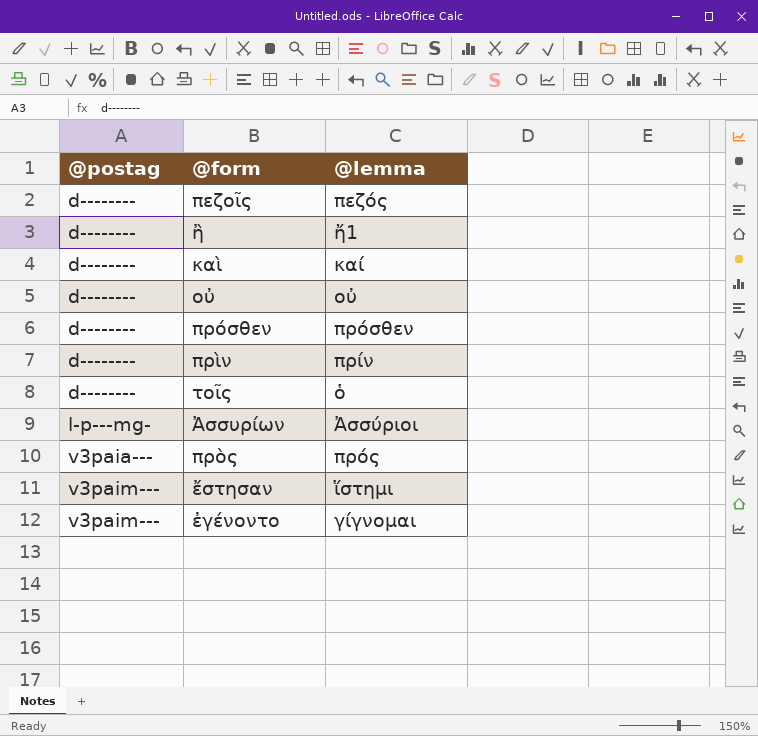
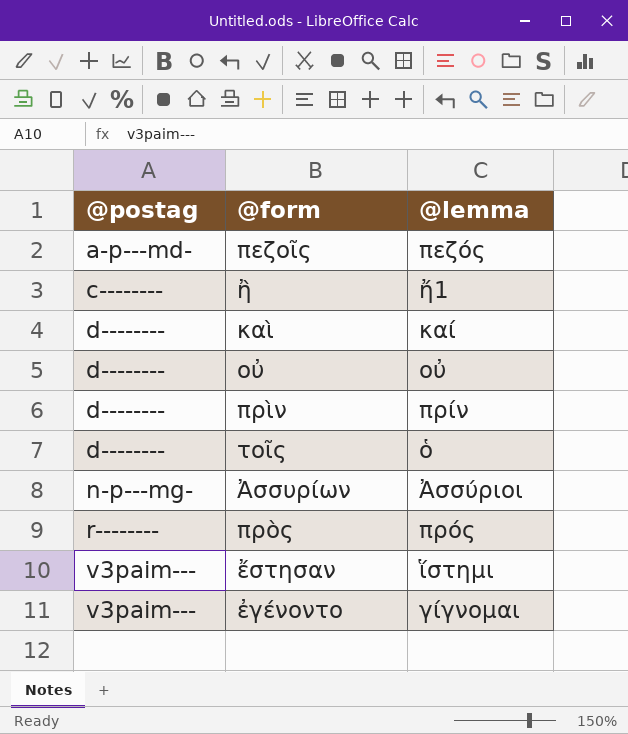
row πρόσθεν: d-------- | πρόσθεν -> none
πεζοῖς | @postag: d-------- -> a-p---md-
ἢ | @postag: d-------- -> c--------
Ἀσσυρίων | @postag: l-p---mg- -> n-p---mg-
πρὸς | @postag: v3paia--- -> r--------

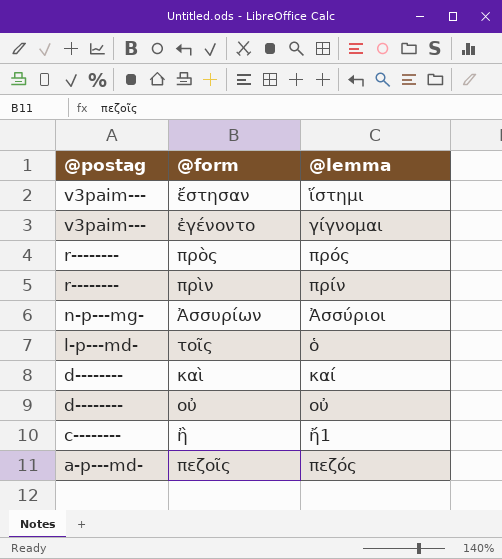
row order: @postag ascending -> @postag descending
πρὶν | @postag: d-------- -> r--------
τοῖς | @postag: d-------- -> l-p---md-

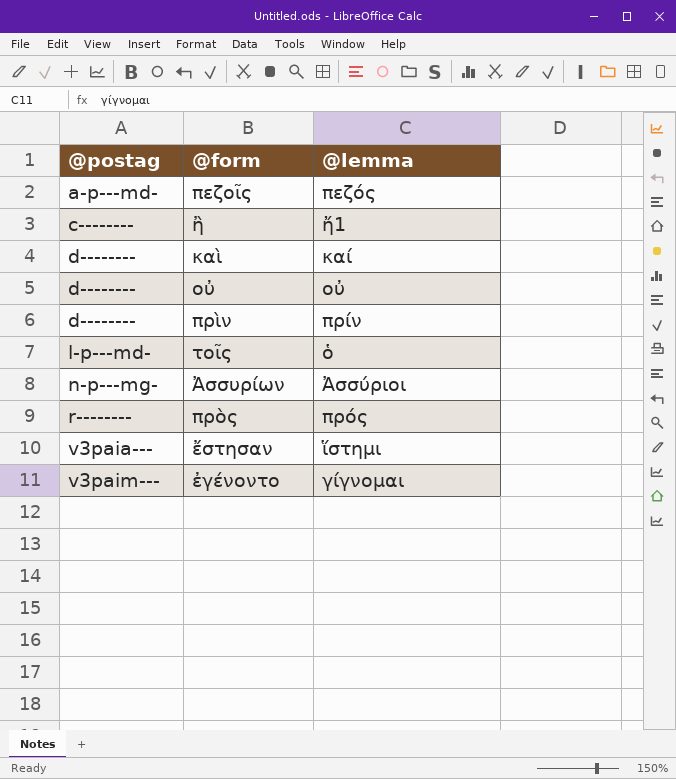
row order: @postag descending -> @postag ascending
πρὶν | @postag: r-------- -> d--------
ἔστησαν | @postag: v3paim--- -> v3paia---

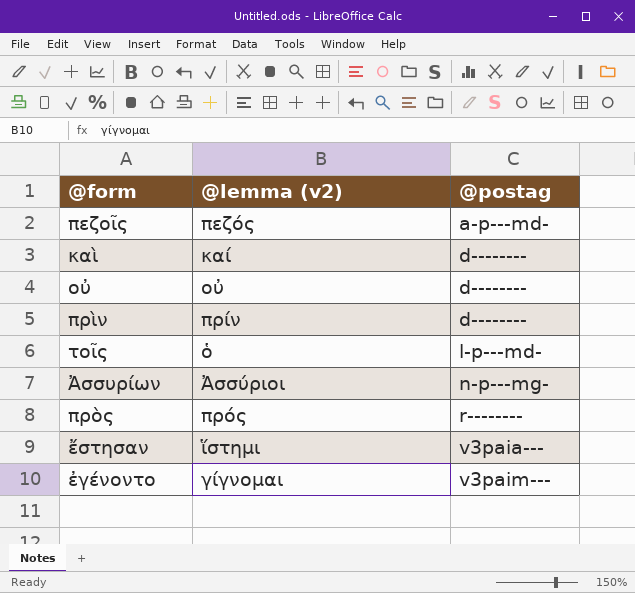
column name: @lemma -> @lemma (v2)
column @postag | position: 1 -> 3
row ἢ: c-------- | ἤ1 -> none

